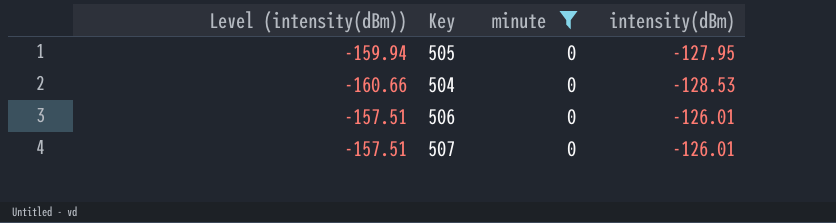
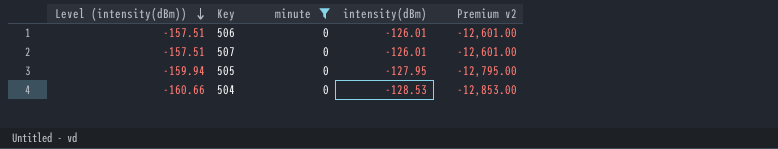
row order: none -> Level (intensity(dBm)) descending
column Premium v2 | formula: none -> [intensity(dBm)] * 100

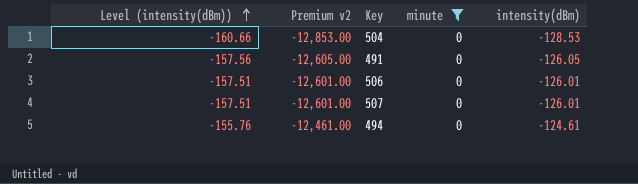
row order: Level (intensity(dBm)) descending -> Level (intensity(dBm)) ascending
column Premium v2 | position: 5 -> 2
row 505: -159.94 | 0 | -127.95 | -12,795.00 -> none
row 491: none -> -157.56 | -12,605.00 | 0 | -126.05
row 494: none -> -155.76 | -12,461.00 | 0 | -124.61

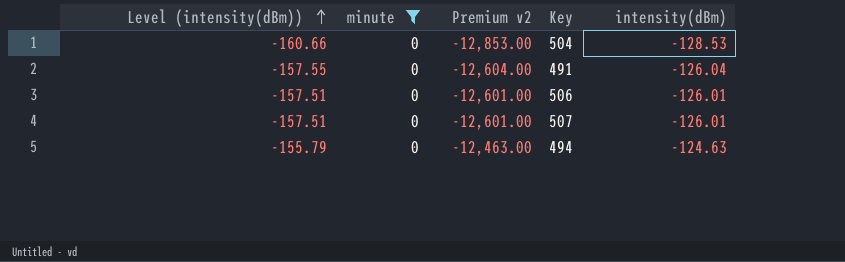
column minute | position: 4 -> 2
491 | Level (intensity(dBm)): -157.56 -> -157.55
491 | Premium v2: -12,605.00 -> -12,604.00
491 | intensity(dBm): -126.05 -> -126.04
494 | Level (intensity(dBm)): -155.76 -> -155.79
494 | Premium v2: -12,461.00 -> -12,463.00
494 | intensity(dBm): -124.61 -> -124.63

